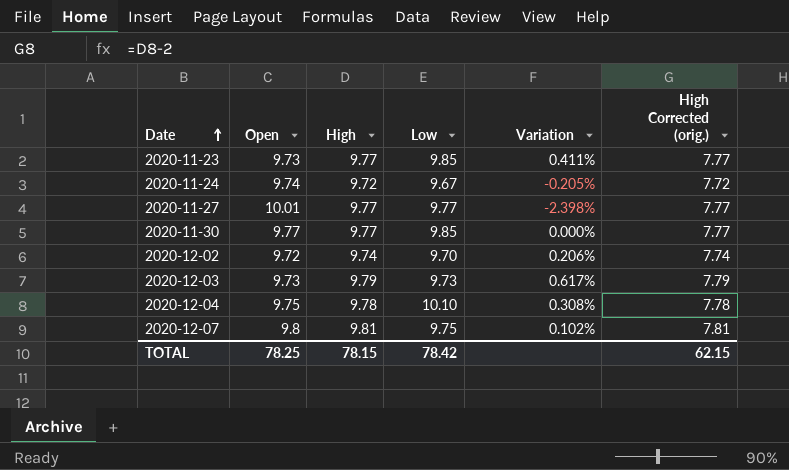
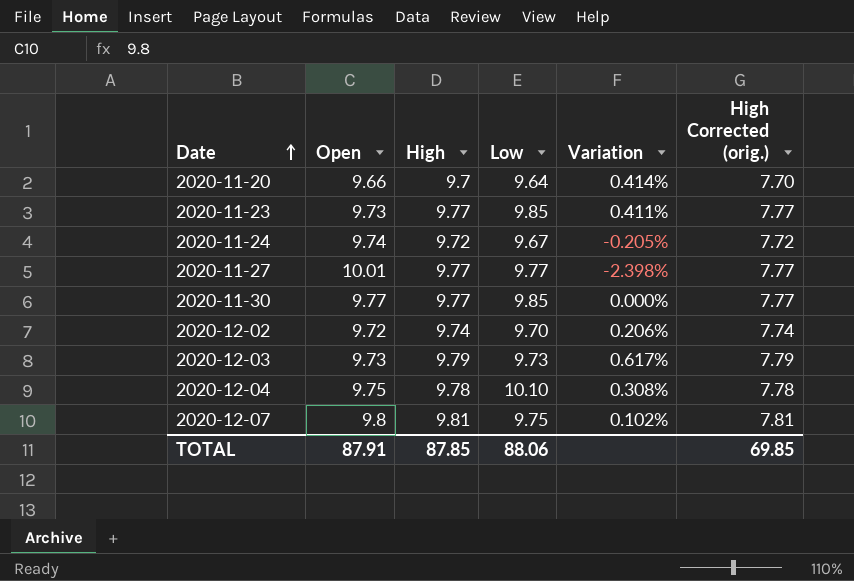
row 2020-11-20: none -> 9.66 | 9.7 | 9.64 | 0.414% | 7.70
TOTAL | Open: 78.25 -> 87.91
TOTAL | High: 78.15 -> 87.85
TOTAL | Low: 78.42 -> 88.06
TOTAL | High Corrected (orig.): 62.15 -> 69.85

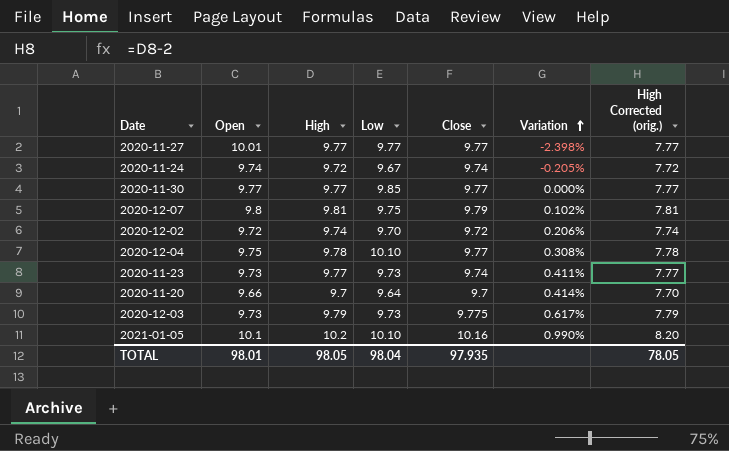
row order: Date ascending -> Variation ascending
column Close | position: none -> 5
2020-11-23 | Low: 9.85 -> 9.73
row 2021-01-05: none -> 10.1 | 10.2 | 10.10 | 10.16 | 0.990% | 8.20
TOTAL | Open: 87.91 -> 98.01
TOTAL | High: 87.85 -> 98.05
TOTAL | Low: 88.06 -> 98.04
TOTAL | High Corrected (orig.): 69.85 -> 78.05

